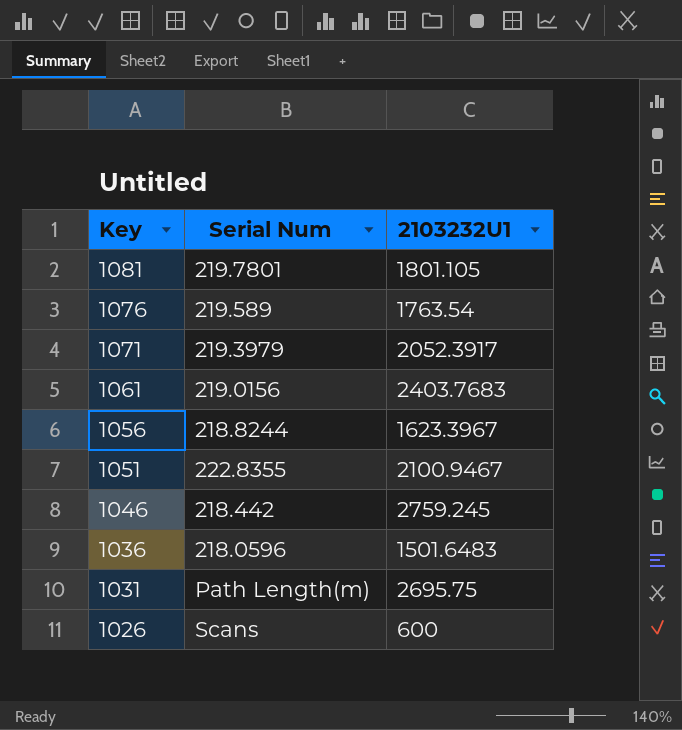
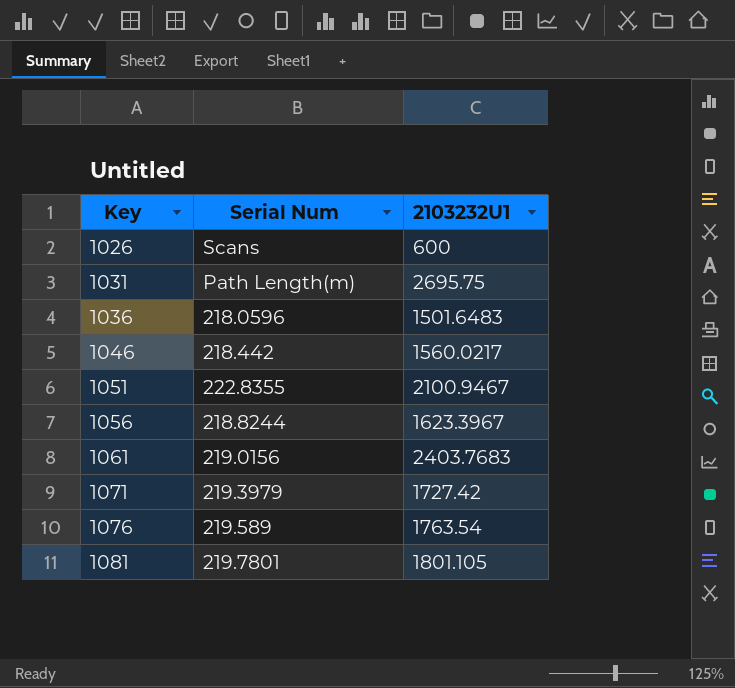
row order: Key descending -> Key ascending
1046 | 2103232U1: 2759.245 -> 1560.0217
1071 | 2103232U1: 2052.3917 -> 1727.42

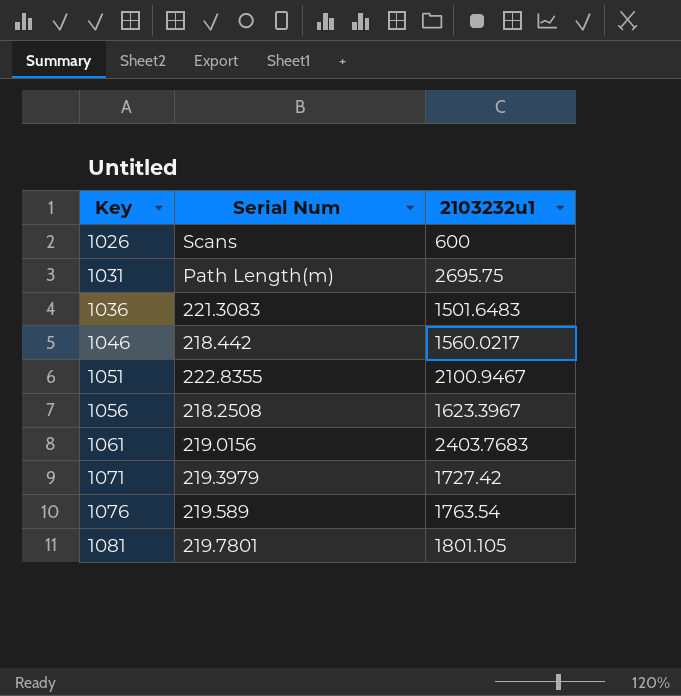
column name: 2103232U1 -> 2103232u1
1036 | Serial Num: 218.0596 -> 221.3083
1056 | Serial Num: 218.8244 -> 218.2508

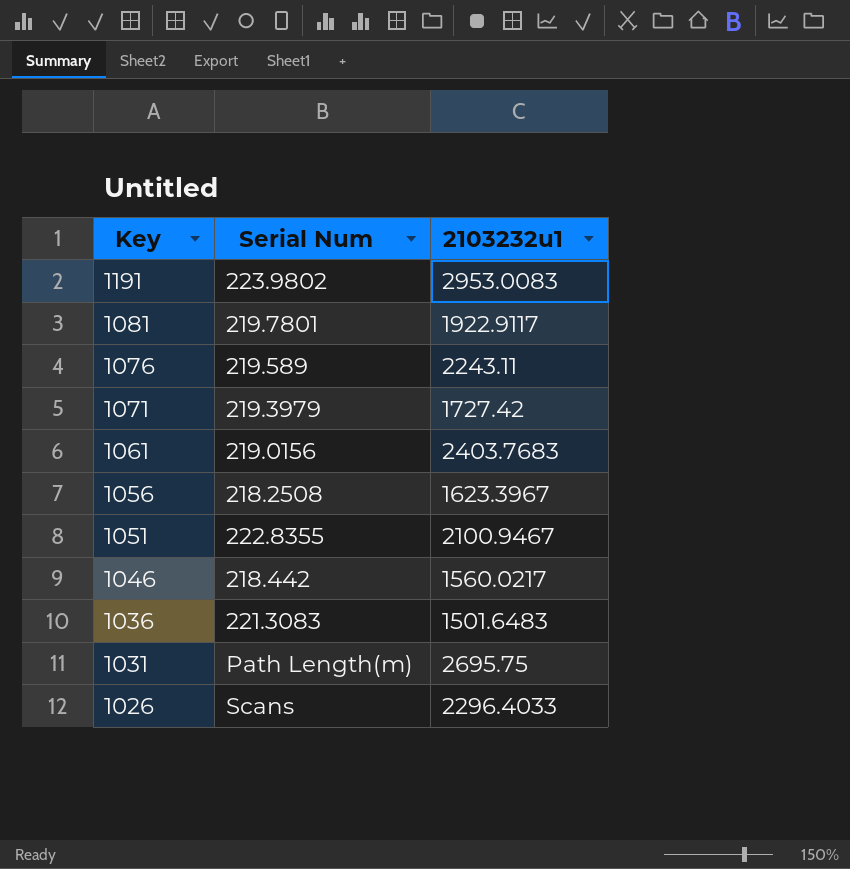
row order: Key ascending -> Key descending
row 1191: none -> 223.9802 | 2953.0083
1081 | 2103232u1: 1801.105 -> 1922.9117
1076 | 2103232u1: 1763.54 -> 2243.11
1026 | 2103232u1: 600 -> 2296.4033

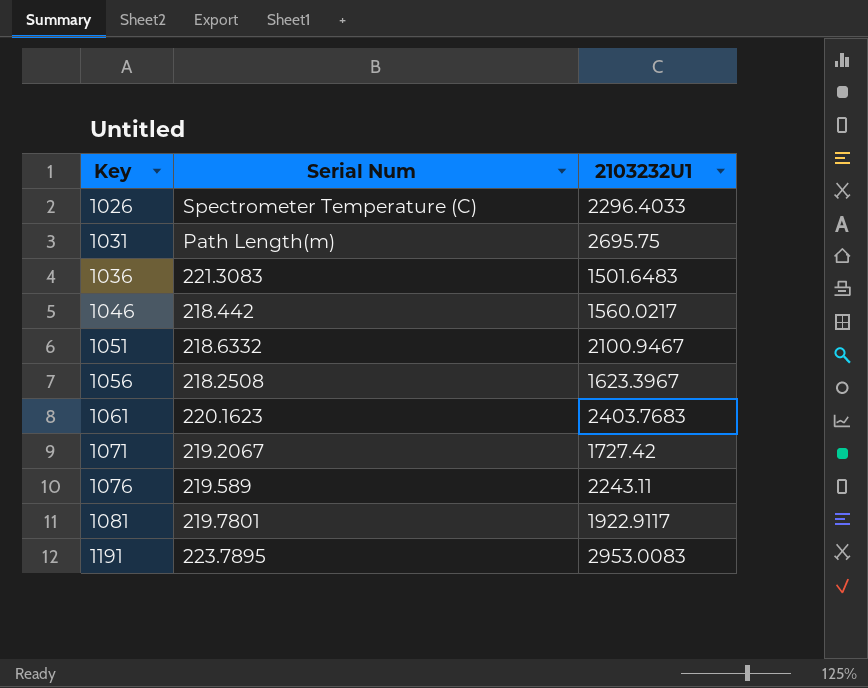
row order: Key descending -> Key ascending
column name: 2103232u1 -> 2103232U1
1026 | Serial Num: Scans -> Spectrometer Temperature (C)
1051 | Serial Num: 222.8355 -> 218.6332
1061 | Serial Num: 219.0156 -> 220.1623
1071 | Serial Num: 219.3979 -> 219.2067
1191 | Serial Num: 223.9802 -> 223.7895

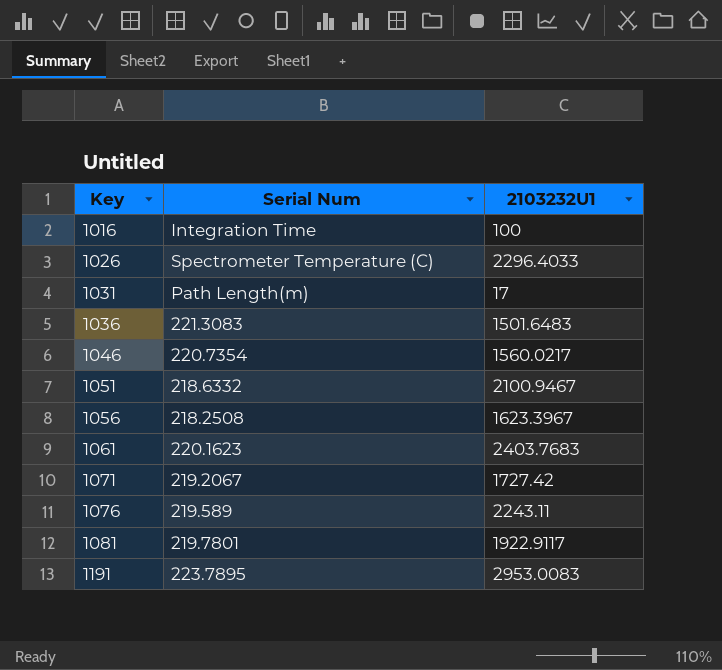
row 1016: none -> Integration Time | 100
1031 | 2103232U1: 2695.75 -> 17
1046 | Serial Num: 218.442 -> 220.7354

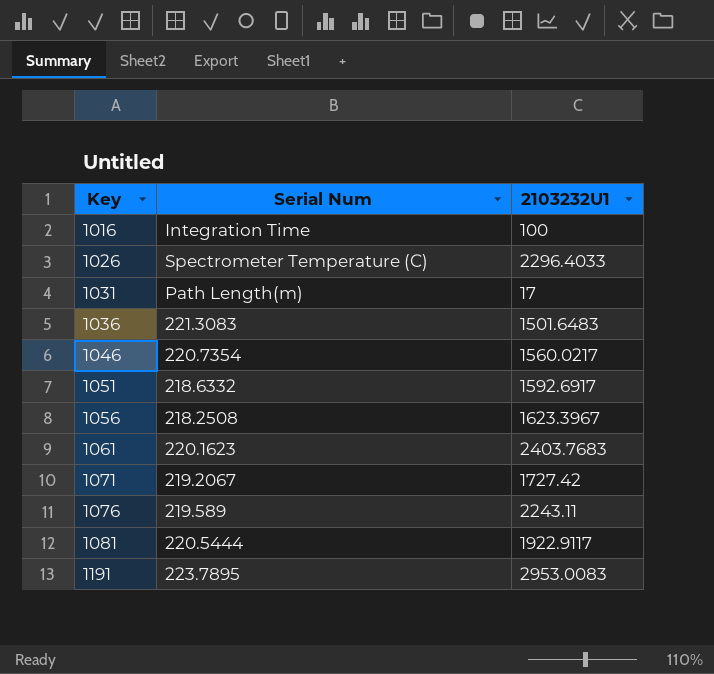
1051 | 2103232U1: 2100.9467 -> 1592.6917
1081 | Serial Num: 219.7801 -> 220.5444

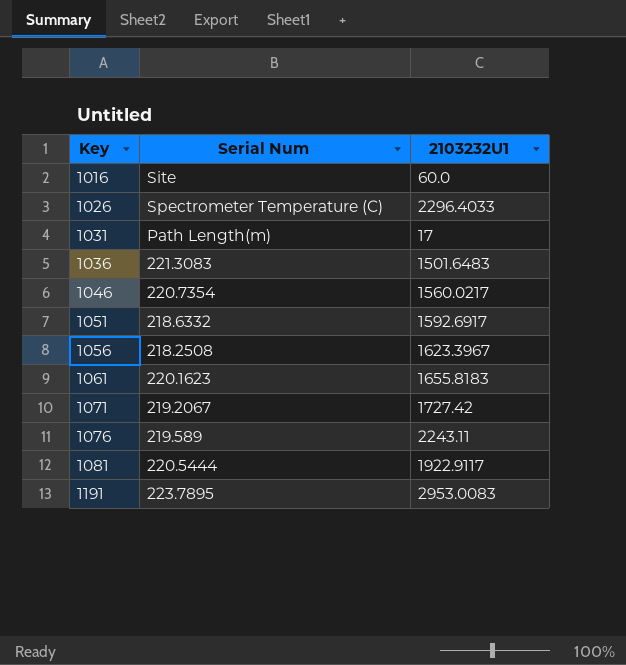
1016 | Serial Num: Integration Time -> Site
1016 | 2103232U1: 100 -> 60.0
1061 | 2103232U1: 2403.7683 -> 1655.8183

